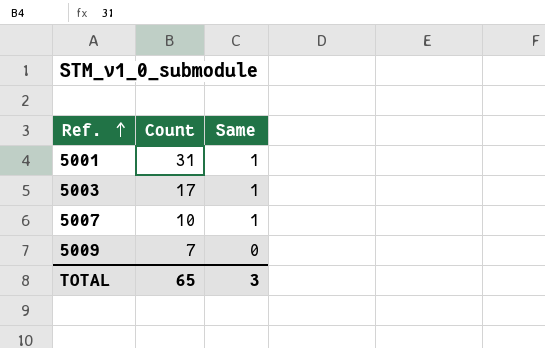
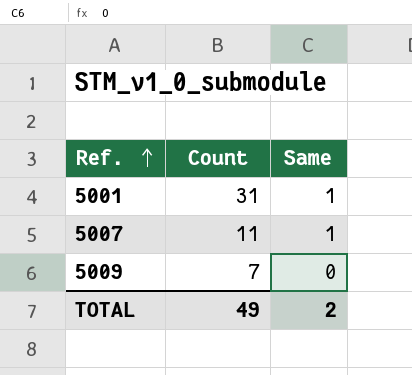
row 5003: 17 | 1 -> none
5007 | Count: 10 -> 11
TOTAL | Count: 65 -> 49
TOTAL | Same: 3 -> 2

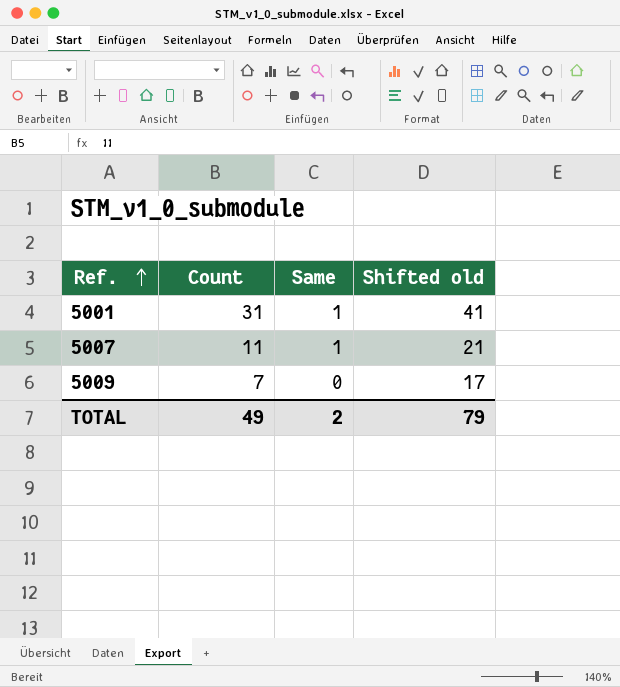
column Shifted old | formula: none -> [Count] + 10

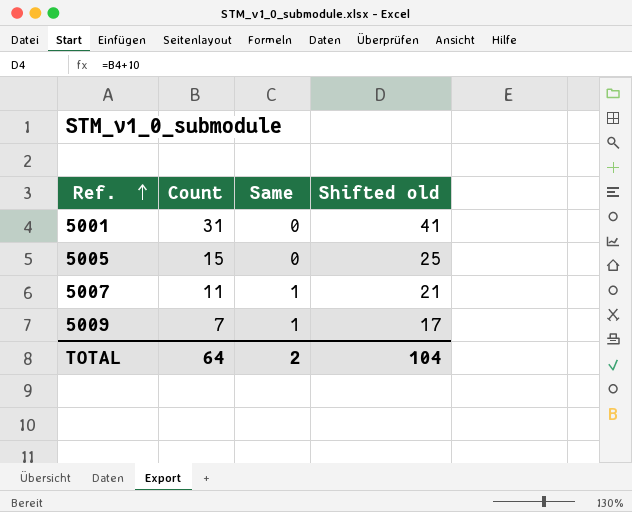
5001 | Same: 1 -> 0
row 5005: none -> 15 | 0 | 25
5009 | Same: 0 -> 1
TOTAL | Count: 49 -> 64
TOTAL | Shifted old: 79 -> 104

